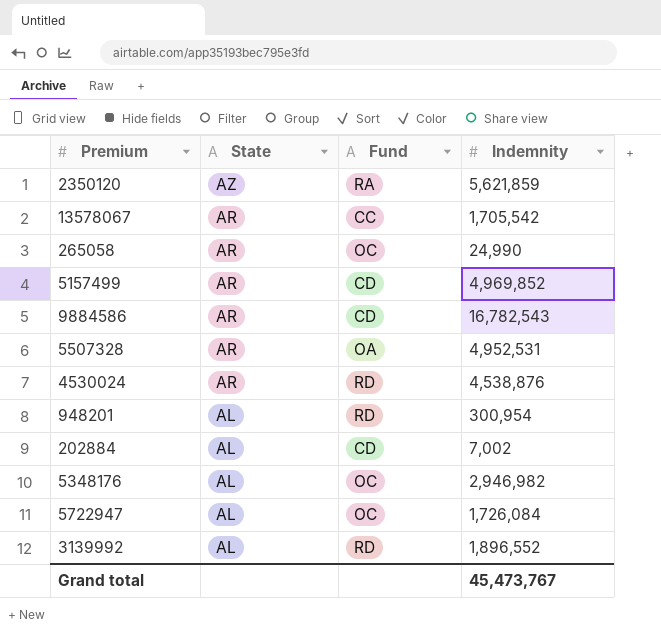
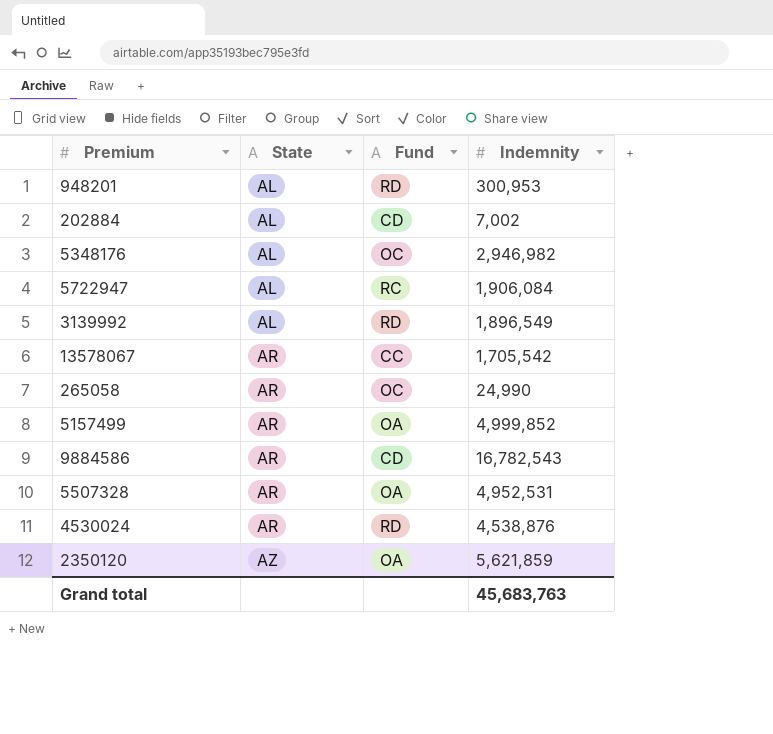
row order: State descending -> State ascending
948201 | Indemnity: 300,954 -> 300,953
5722947 | Fund: OC -> RC
5722947 | Indemnity: 1,726,084 -> 1,906,084
3139992 | Indemnity: 1,896,552 -> 1,896,549
5157499 | Fund: CD -> OA
5157499 | Indemnity: 4,969,852 -> 4,999,852
2350120 | Fund: RA -> OA
Grand total | Indemnity: 45,473,767 -> 45,683,763

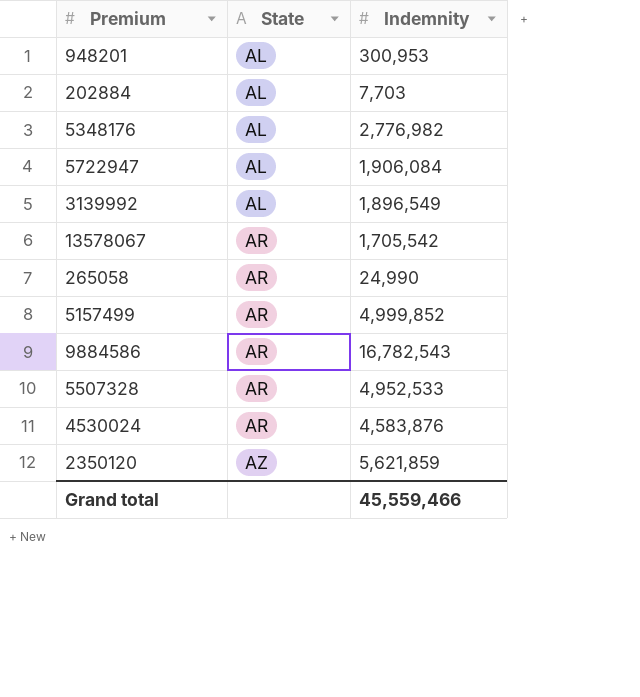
column Fund | position: 3 -> none
202884 | Indemnity: 7,002 -> 7,703
5348176 | Indemnity: 2,946,982 -> 2,776,982
5507328 | Indemnity: 4,952,531 -> 4,952,533
4530024 | Indemnity: 4,538,876 -> 4,583,876
Grand total | Indemnity: 45,683,763 -> 45,559,466

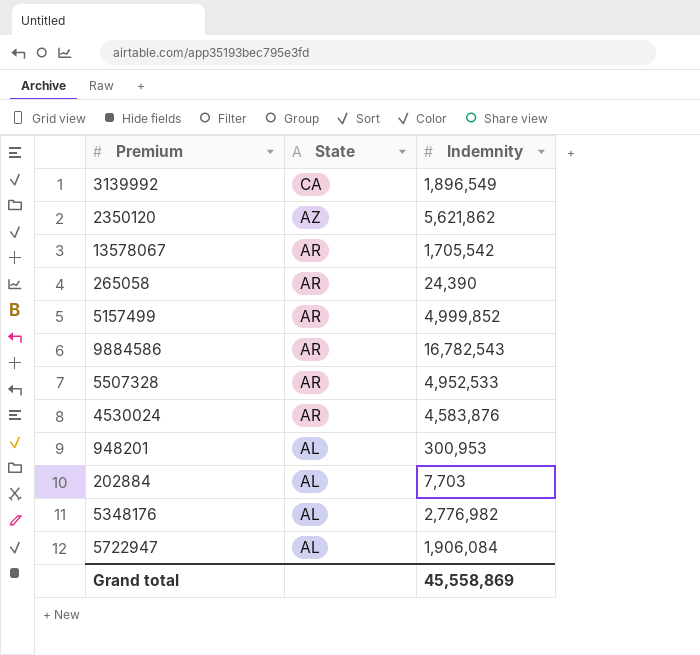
row order: State ascending -> State descending
3139992 | State: AL -> CA
2350120 | Indemnity: 5,621,859 -> 5,621,862
265058 | Indemnity: 24,990 -> 24,390
Grand total | Indemnity: 45,559,466 -> 45,558,869

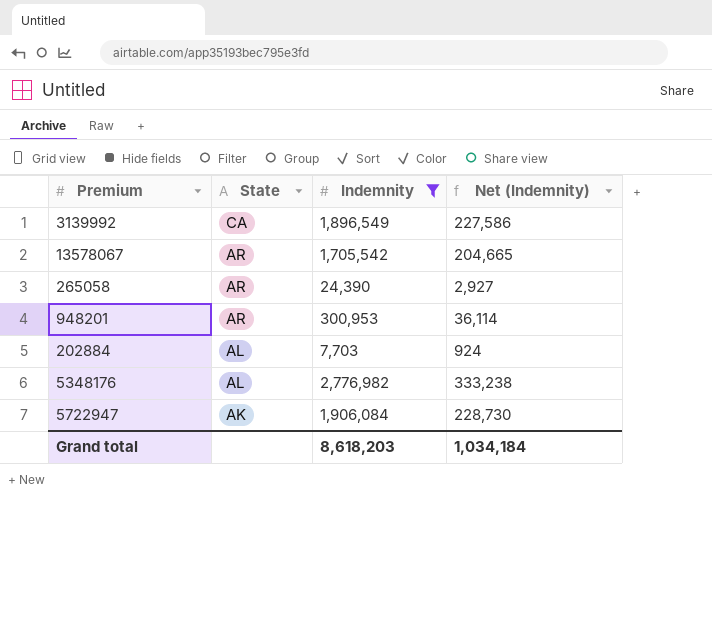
filter: none -> Indemnity <= 2,776,982
column Net (Indemnity) | formula: none -> [Indemnity] * 0.12
948201 | State: AL -> AR
5722947 | State: AL -> AK
Grand total | Indemnity: 45,558,869 -> 8,618,203

